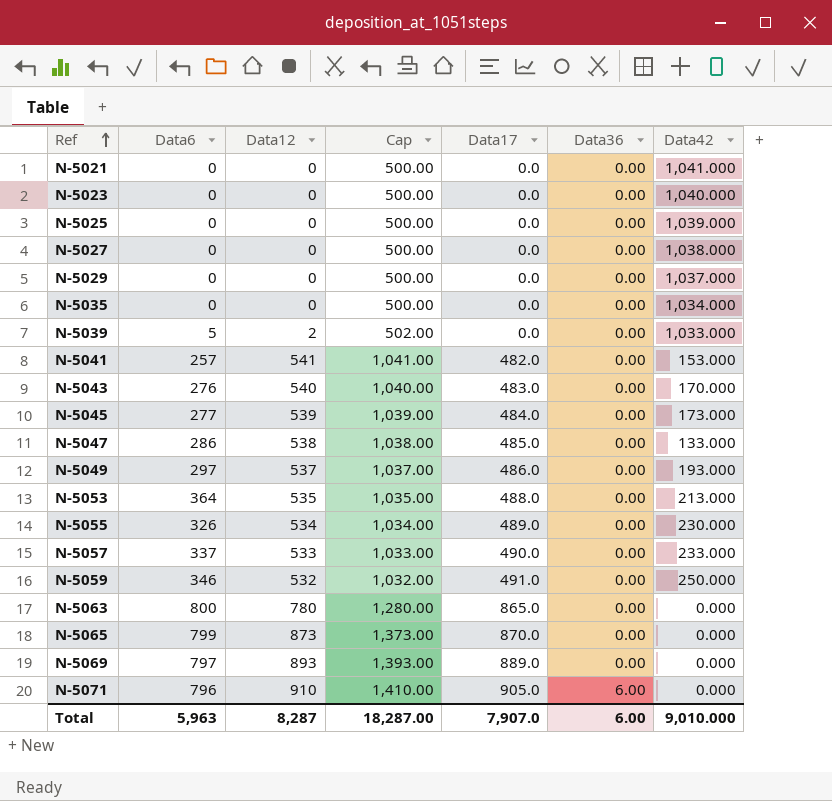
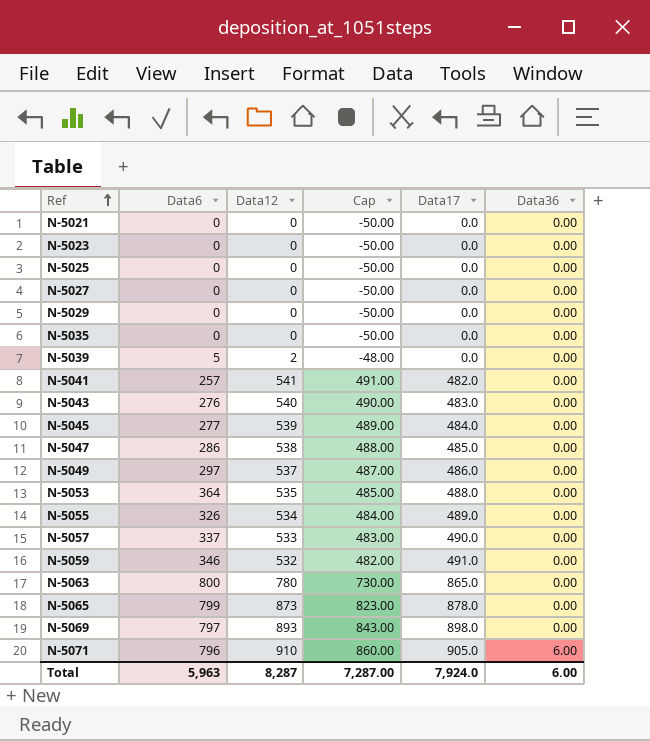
column Data42 | position: 7 -> none
column Cap | formula: [Data12] + 500 -> [Data12] - 50
N-5065 | Data17: 870.0 -> 878.0
N-5069 | Data17: 889.0 -> 898.0
Total | Cap: 18,287.00 -> 7,287.00
Total | Data17: 7,907.0 -> 7,924.0

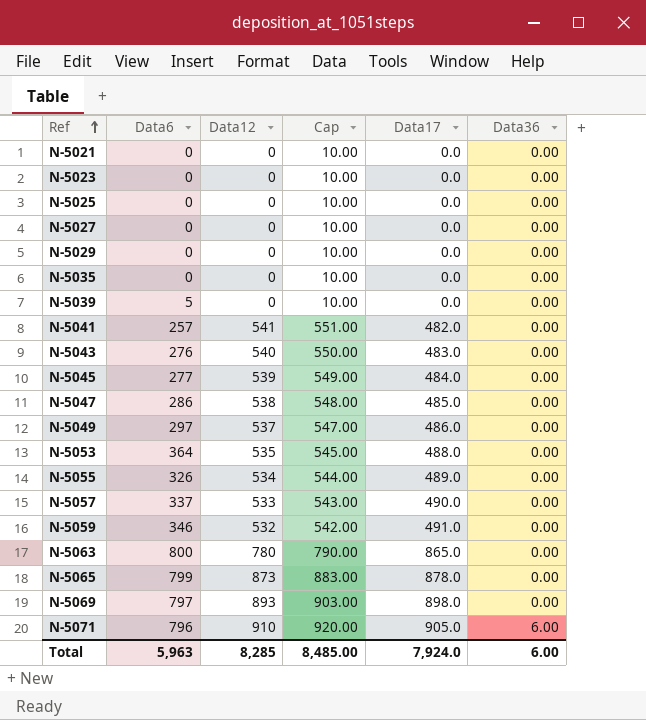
column Cap | formula: [Data12] - 50 -> [Data12] + 10
N-5039 | Data12: 2 -> 0
Total | Data12: 8,287 -> 8,285
Total | Cap: 7,287.00 -> 8,485.00

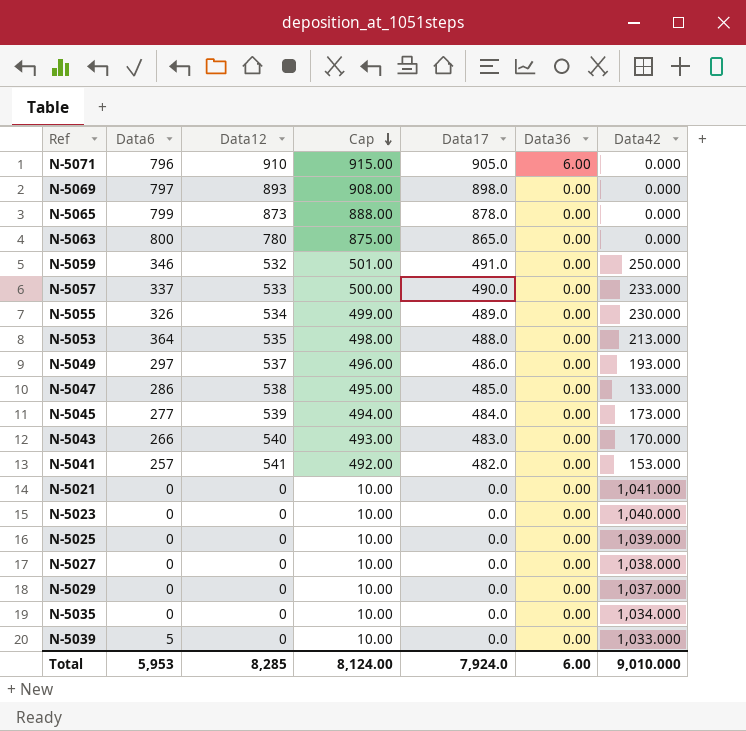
row order: Ref ascending -> Cap descending
column Cap | formula: [Data12] + 10 -> [Data17] + 10
column Data42 | position: none -> 7
N-5043 | Data6: 276 -> 266
Total | Data6: 5,963 -> 5,953
Total | Cap: 8,485.00 -> 8,124.00

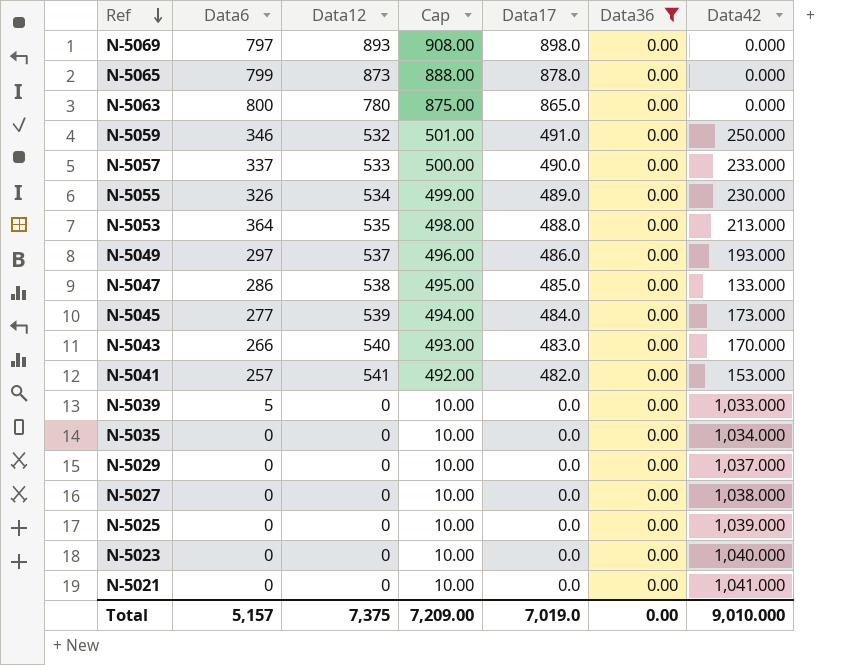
filter: none -> Data36 = 0.00
row order: Cap descending -> Ref descending
Total | Data6: 5,953 -> 5,157
Total | Data12: 8,285 -> 7,375
Total | Cap: 8,124.00 -> 7,209.00
Total | Data17: 7,924.0 -> 7,019.0
Total | Data36: 6.00 -> 0.00

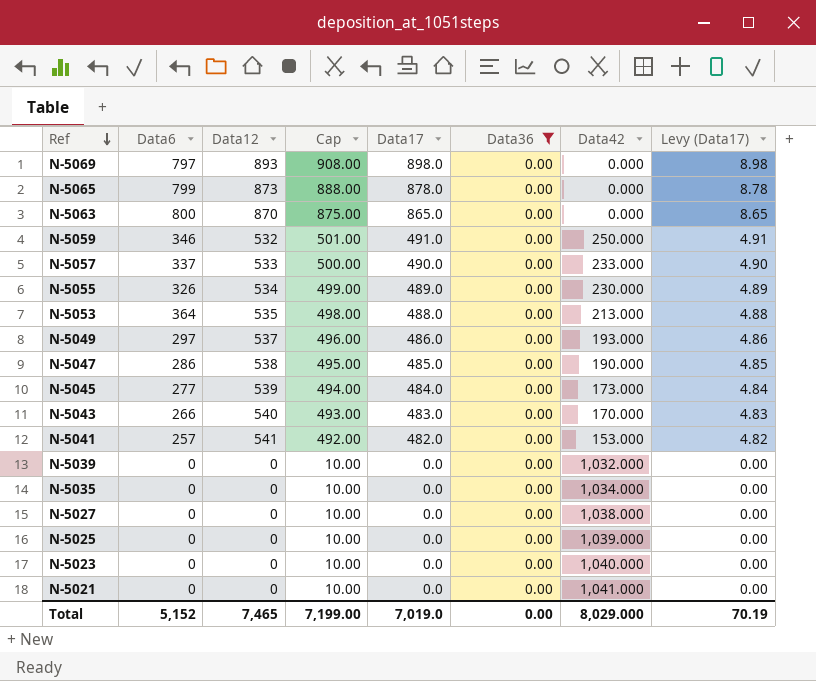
column Levy (Data17) | formula: none -> [Data17] * 0.01
row N-5029: 0 | 0 | 10.00 | 0.0 | 0.00 | 1,037.000 -> none
N-5063 | Data12: 780 -> 870
N-5047 | Data42: 133.000 -> 190.000
N-5039 | Data6: 5 -> 0
N-5039 | Data42: 1,033.000 -> 1,032.000
Total | Data6: 5,157 -> 5,152
Total | Data12: 7,375 -> 7,465
Total | Cap: 7,209.00 -> 7,199.00
Total | Data42: 9,010.000 -> 8,029.000

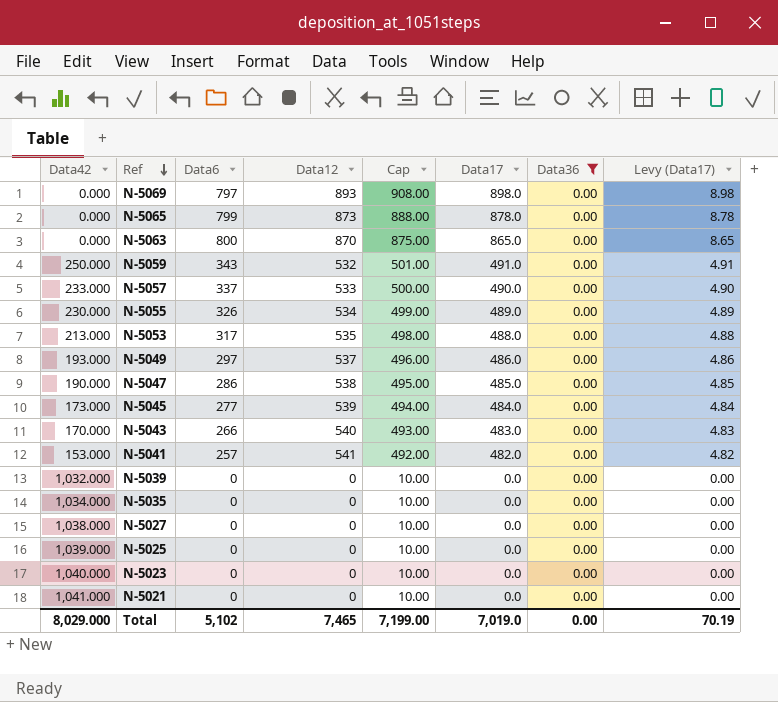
column Data42 | position: 7 -> 1
N-5059 | Data6: 346 -> 343
N-5053 | Data6: 364 -> 317
Total | Data6: 5,152 -> 5,102

